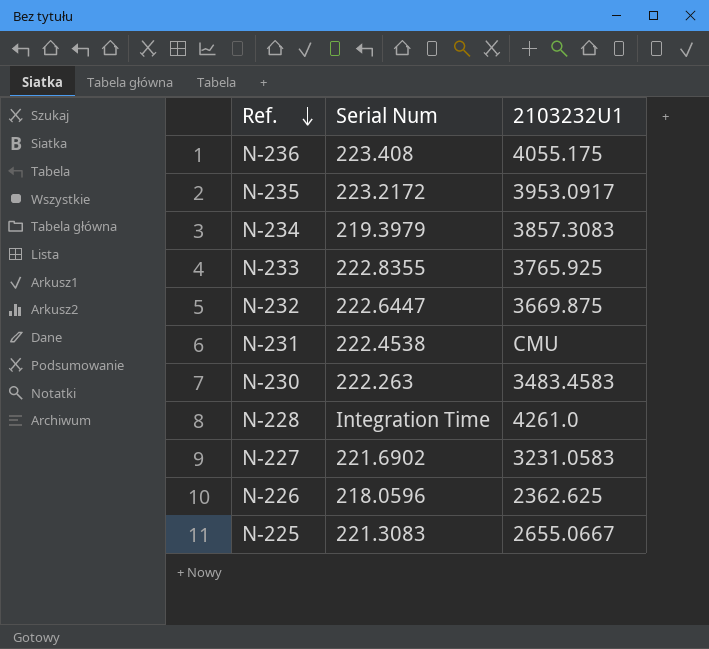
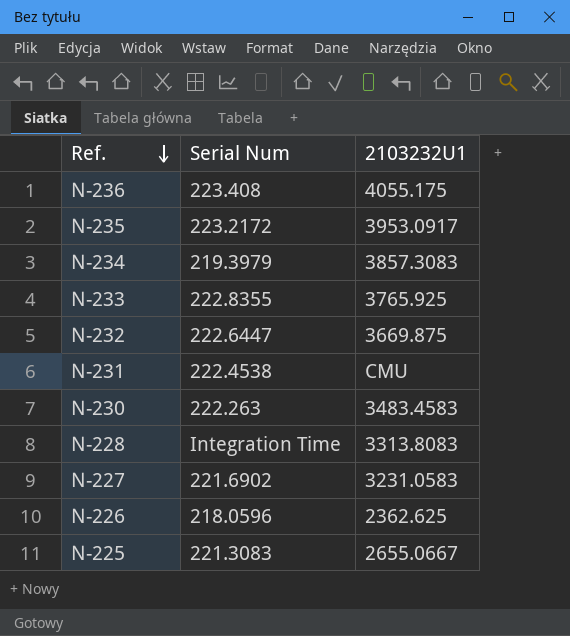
N-228 | 2103232U1: 4261.0 -> 3313.8083

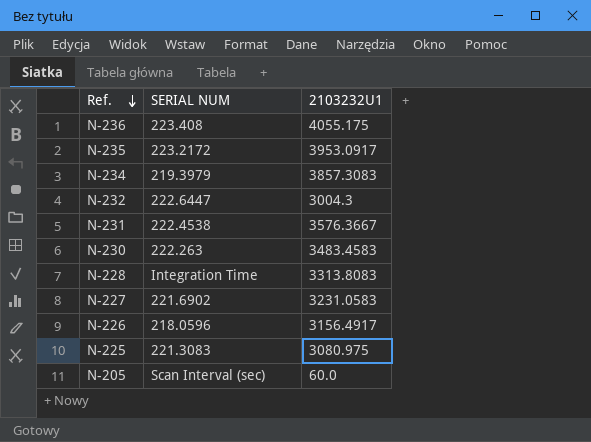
column name: Serial Num -> SERIAL NUM
row N-233: 222.8355 | 3765.925 -> none
N-232 | 2103232U1: 3669.875 -> 3004.3
N-231 | 2103232U1: CMU -> 3576.3667
N-226 | 2103232U1: 2362.625 -> 3156.4917
N-225 | 2103232U1: 2655.0667 -> 3080.975
row N-205: none -> Scan Interval (sec) | 60.0

